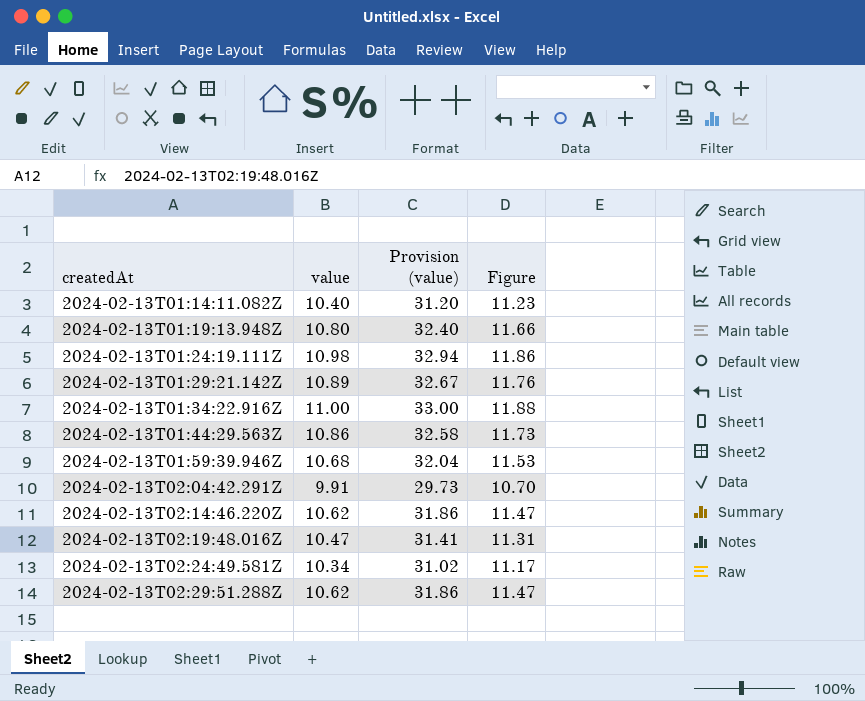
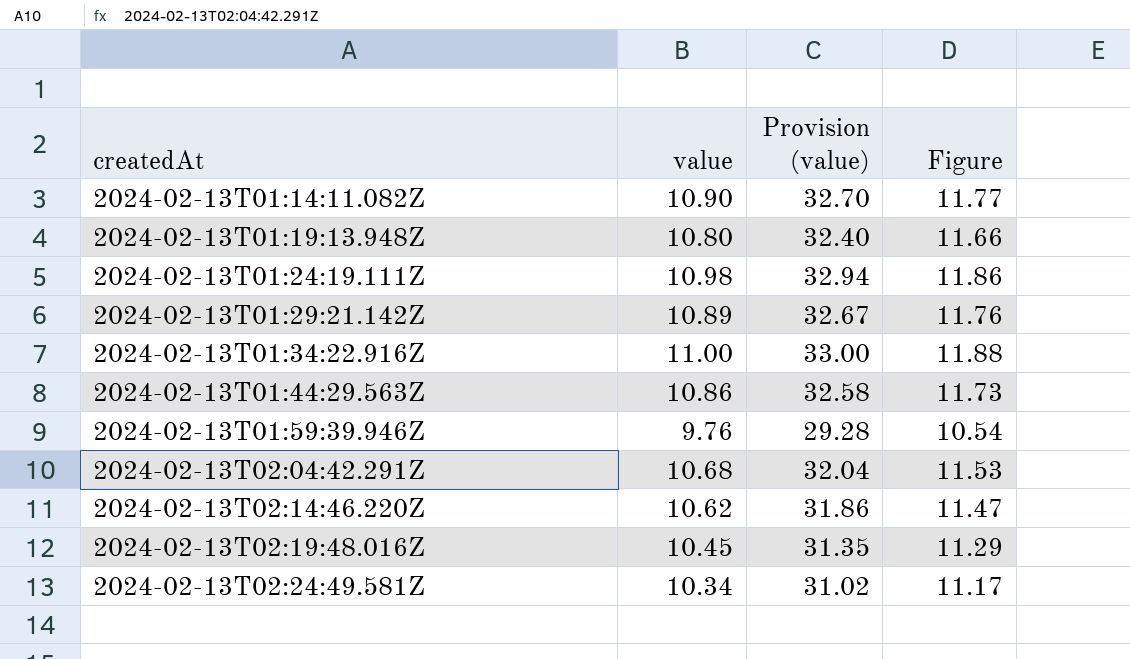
row 2024-02-13T02:29:51.288Z: 10.62 | 31.86 | 11.47 -> none
2024-02-13T01:14:11.082Z | value: 10.40 -> 10.90
2024-02-13T01:14:11.082Z | Provision (value): 31.20 -> 32.70
2024-02-13T01:14:11.082Z | Figure: 11.23 -> 11.77
2024-02-13T01:59:39.946Z | value: 10.68 -> 9.76
2024-02-13T01:59:39.946Z | Provision (value): 32.04 -> 29.28
2024-02-13T01:59:39.946Z | Figure: 11.53 -> 10.54
2024-02-13T02:04:42.291Z | value: 9.91 -> 10.68
2024-02-13T02:04:42.291Z | Provision (value): 29.73 -> 32.04
2024-02-13T02:04:42.291Z | Figure: 10.70 -> 11.53
2024-02-13T02:19:48.016Z | value: 10.47 -> 10.45
2024-02-13T02:19:48.016Z | Provision (value): 31.41 -> 31.35
2024-02-13T02:19:48.016Z | Figure: 11.31 -> 11.29

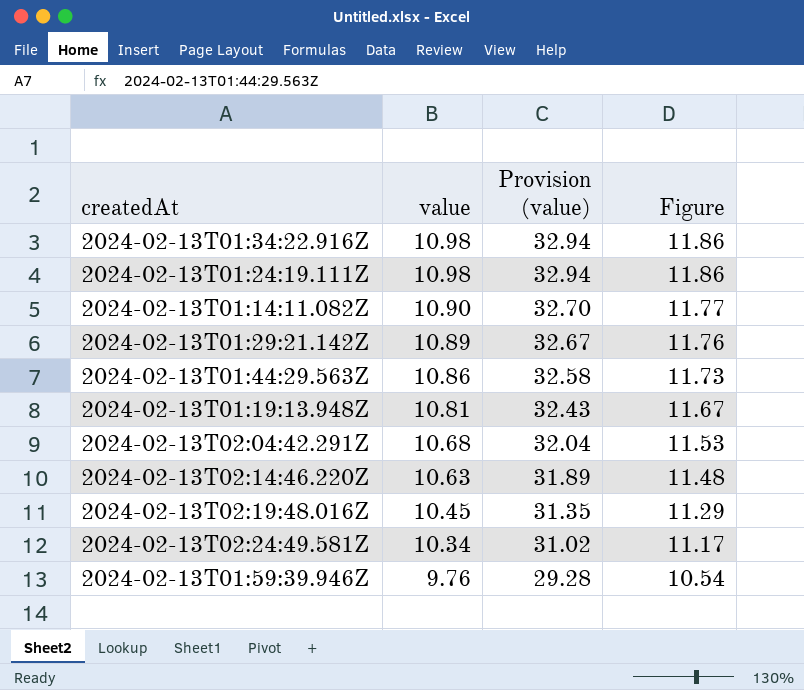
row order: createdAt ascending -> value descending
2024-02-13T01:34:22.916Z | value: 11.00 -> 10.98
2024-02-13T01:34:22.916Z | Provision (value): 33.00 -> 32.94
2024-02-13T01:34:22.916Z | Figure: 11.88 -> 11.86
2024-02-13T01:19:13.948Z | value: 10.80 -> 10.81
2024-02-13T01:19:13.948Z | Provision (value): 32.40 -> 32.43
2024-02-13T01:19:13.948Z | Figure: 11.66 -> 11.67
2024-02-13T02:14:46.220Z | value: 10.62 -> 10.63
2024-02-13T02:14:46.220Z | Provision (value): 31.86 -> 31.89
2024-02-13T02:14:46.220Z | Figure: 11.47 -> 11.48

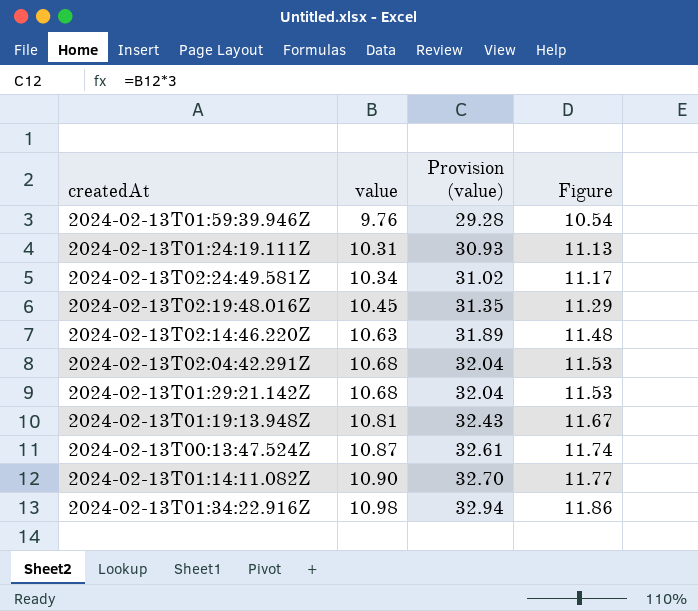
row order: value descending -> value ascending
row 2024-02-13T01:44:29.563Z: 10.86 | 32.58 | 11.73 -> none
2024-02-13T01:24:19.111Z | value: 10.98 -> 10.31
2024-02-13T01:24:19.111Z | Provision (value): 32.94 -> 30.93
2024-02-13T01:24:19.111Z | Figure: 11.86 -> 11.13
2024-02-13T01:29:21.142Z | value: 10.89 -> 10.68
2024-02-13T01:29:21.142Z | Provision (value): 32.67 -> 32.04
2024-02-13T01:29:21.142Z | Figure: 11.76 -> 11.53
row 2024-02-13T00:13:47.524Z: none -> 10.87 | 32.61 | 11.74

